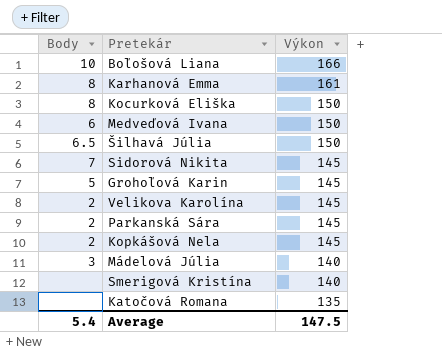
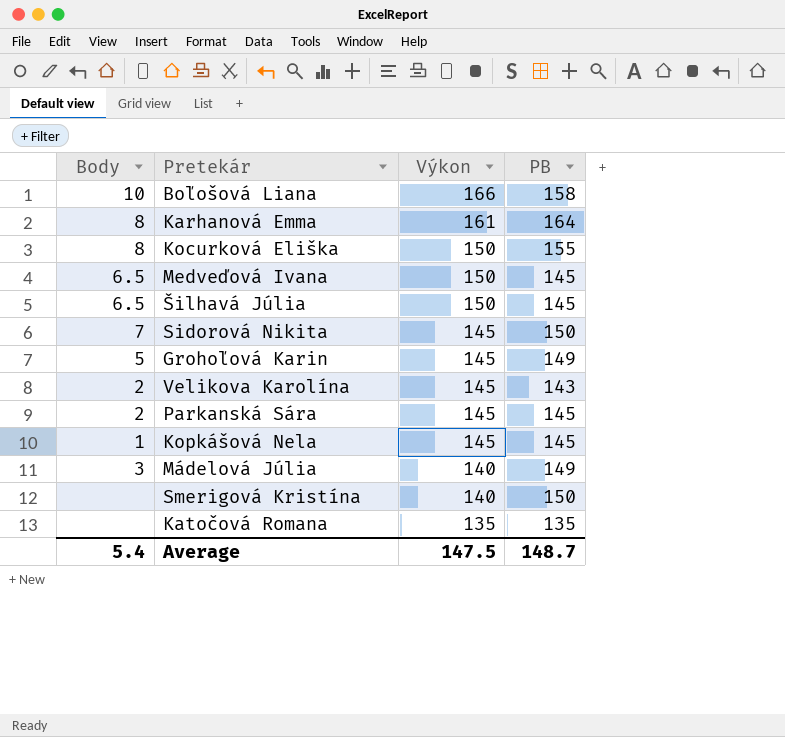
column PB | position: none -> 4
Medveďová Ivana | Body: 6 -> 6.5
Kopkášová Nela | Body: 2 -> 1

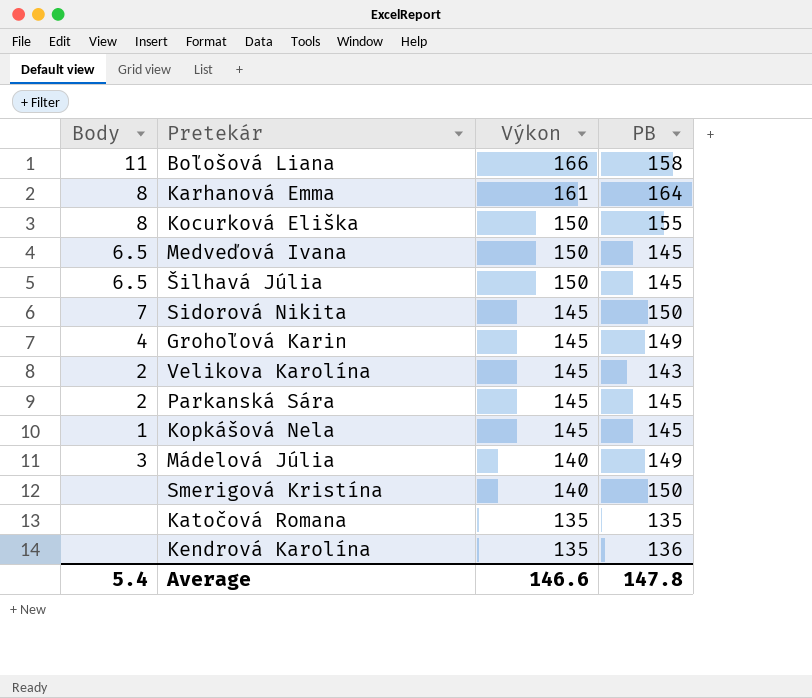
Boľošová Liana | Body: 10 -> 11
Grohoľová Karin | Body: 5 -> 4
row Kendrová Karolína: none -> none | 135 | 136
Average | Výkon: 147.5 -> 146.6
Average | PB: 148.7 -> 147.8

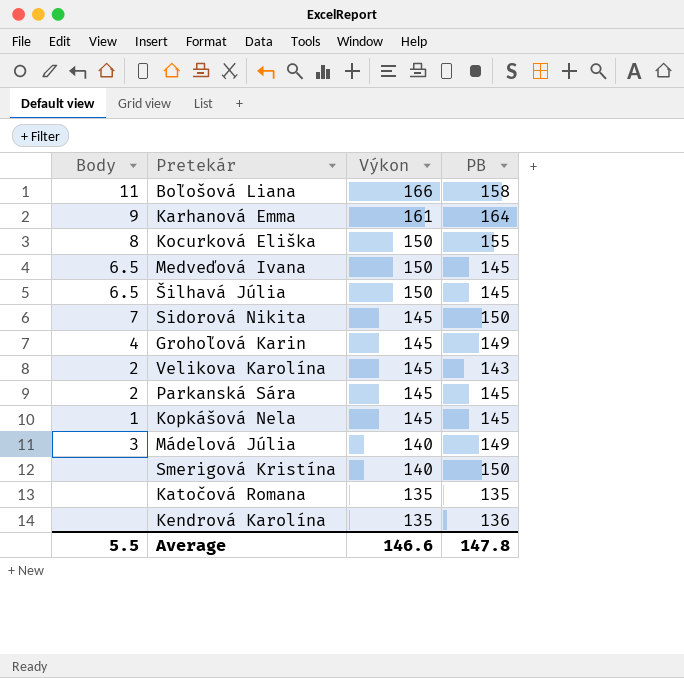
Karhanová Emma | Body: 8 -> 9
Average | Body: 5.4 -> 5.5

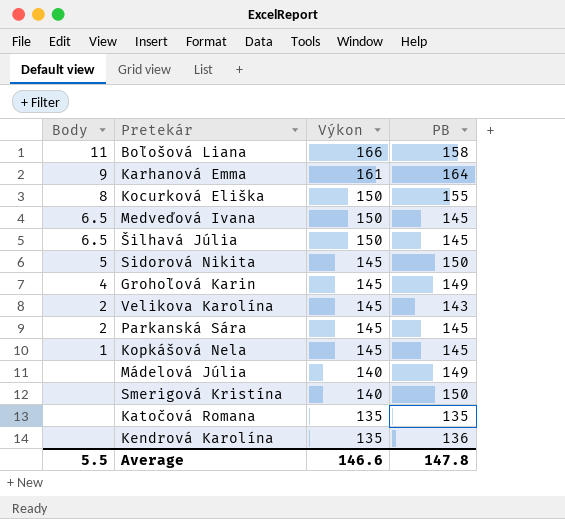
Sidorová Nikita | Body: 7 -> 5
Mádelová Júlia | Body: 3 -> none

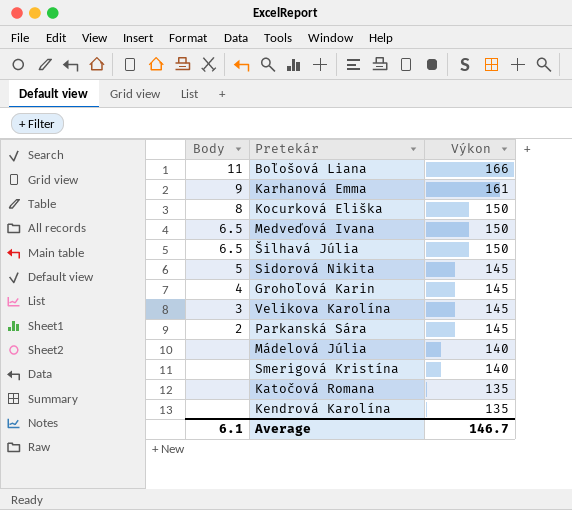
column PB | position: 4 -> none
row Kopkášová Nela: 1 | 145 | 145 -> none
Velikova Karolína | Body: 2 -> 3
Average | Body: 5.5 -> 6.1
Average | Výkon: 146.6 -> 146.7

